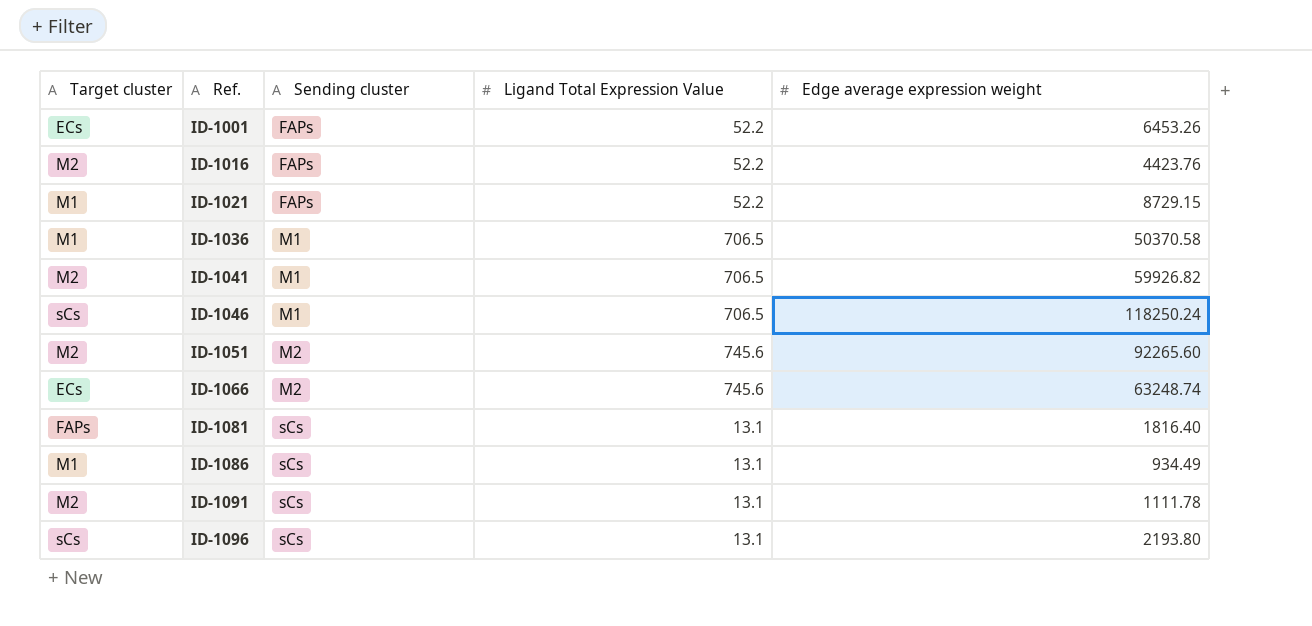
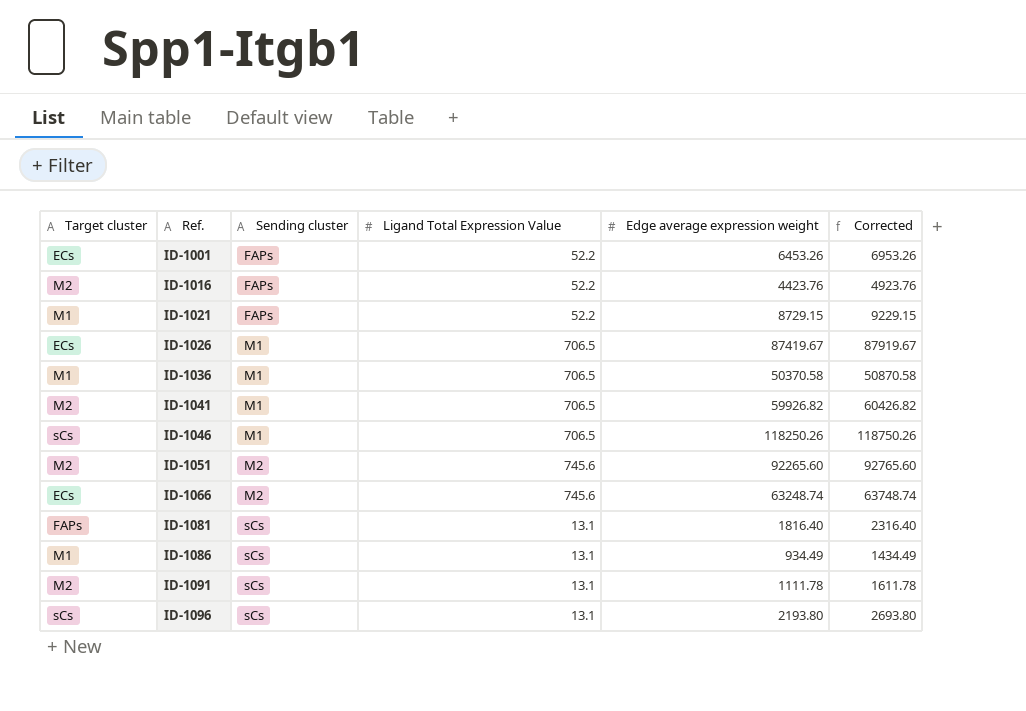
column Corrected | formula: none -> [Edge average expression weight] + 500
row ID-1026: none -> ECs | M1 | 706.5 | 87419.67 | 87919.67
ID-1046 | Edge average expression weight: 118250.24 -> 118250.26

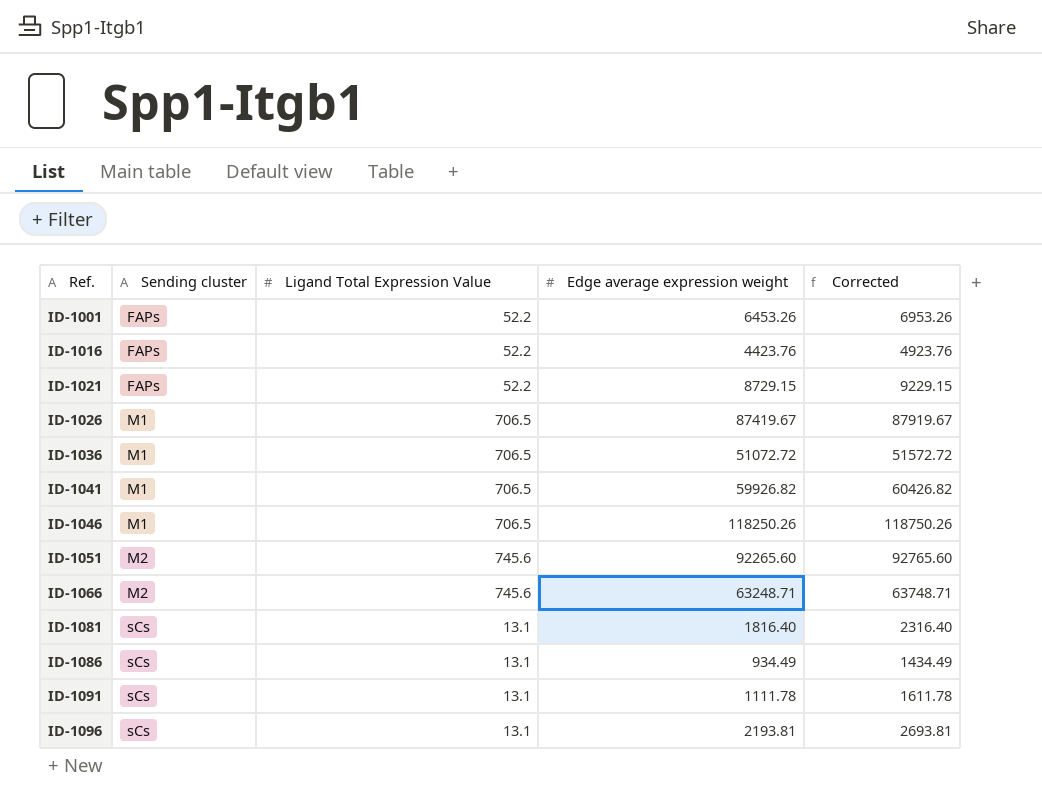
column Target cluster | position: 1 -> none
ID-1036 | Edge average expression weight: 50370.58 -> 51072.72
ID-1036 | Corrected: 50870.58 -> 51572.72
ID-1066 | Edge average expression weight: 63248.74 -> 63248.71
ID-1066 | Corrected: 63748.74 -> 63748.71
ID-1096 | Edge average expression weight: 2193.80 -> 2193.81
ID-1096 | Corrected: 2693.80 -> 2693.81

